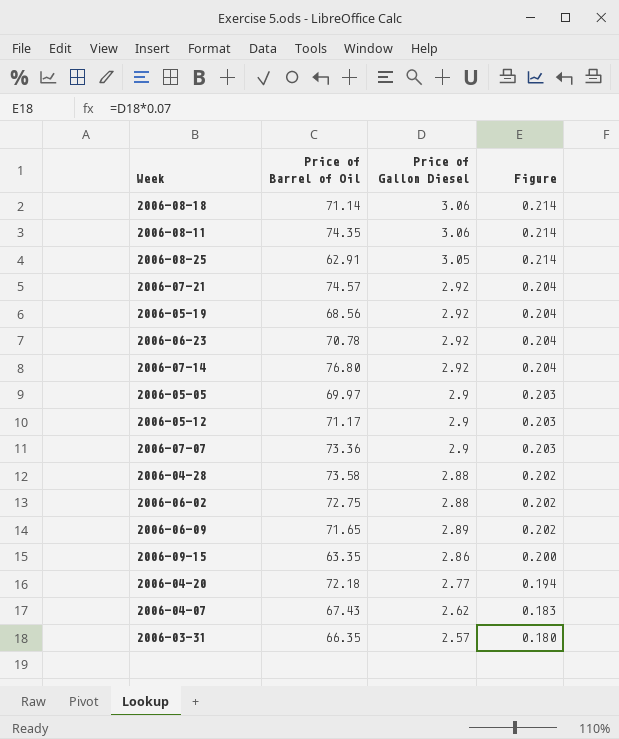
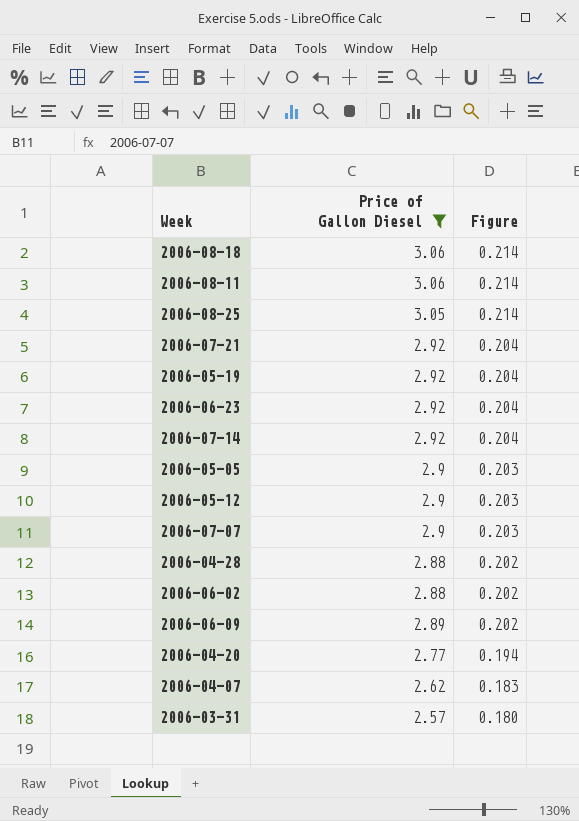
filter: none -> Price of Gallon Diesel != 2.86
column Price of Barrel of Oil | position: 2 -> none

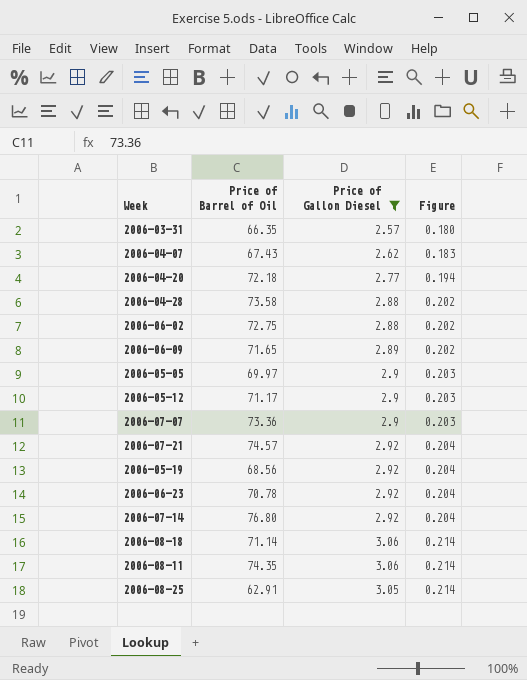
row order: Figure descending -> Figure ascending
column Price of Barrel of Oil | position: none -> 2

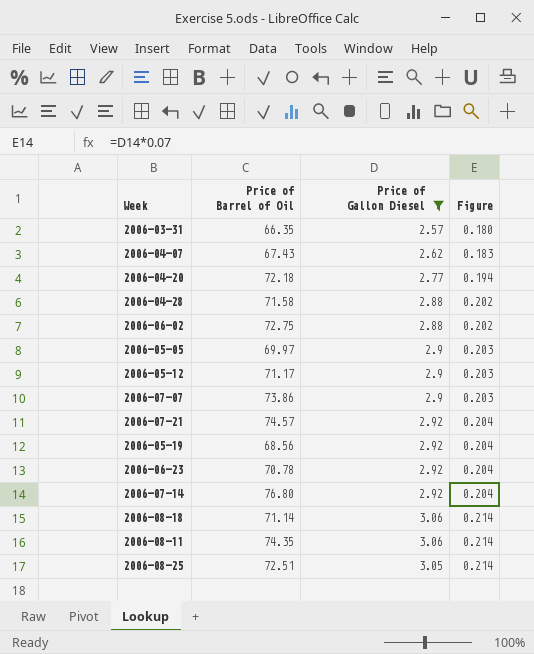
row 2006-06-09: 71.65 | 2.89 | 0.202 -> none
2006-04-28 | Price of Barrel of Oil: 73.58 -> 71.58
2006-07-07 | Price of Barrel of Oil: 73.36 -> 73.86
2006-08-25 | Price of Barrel of Oil: 62.91 -> 72.51

